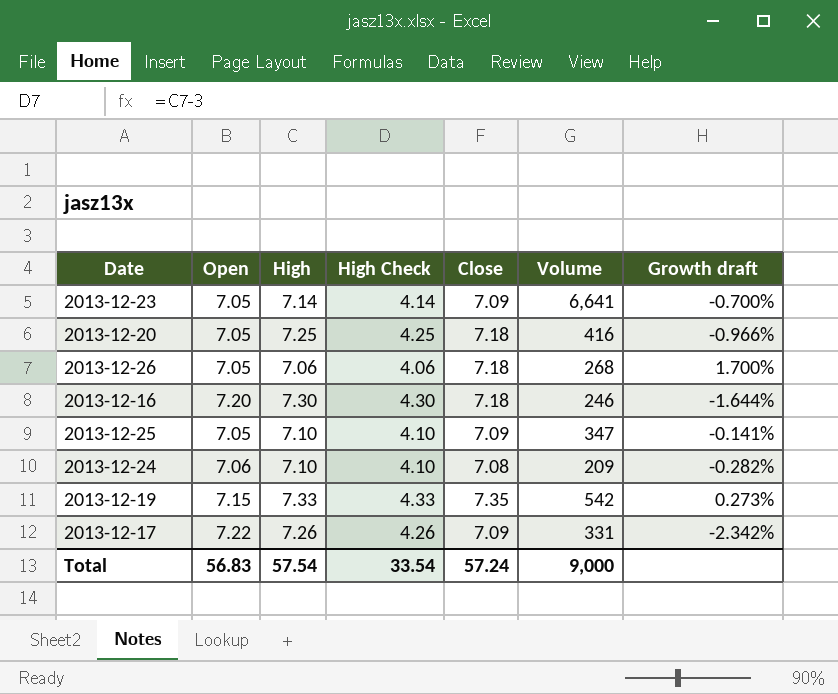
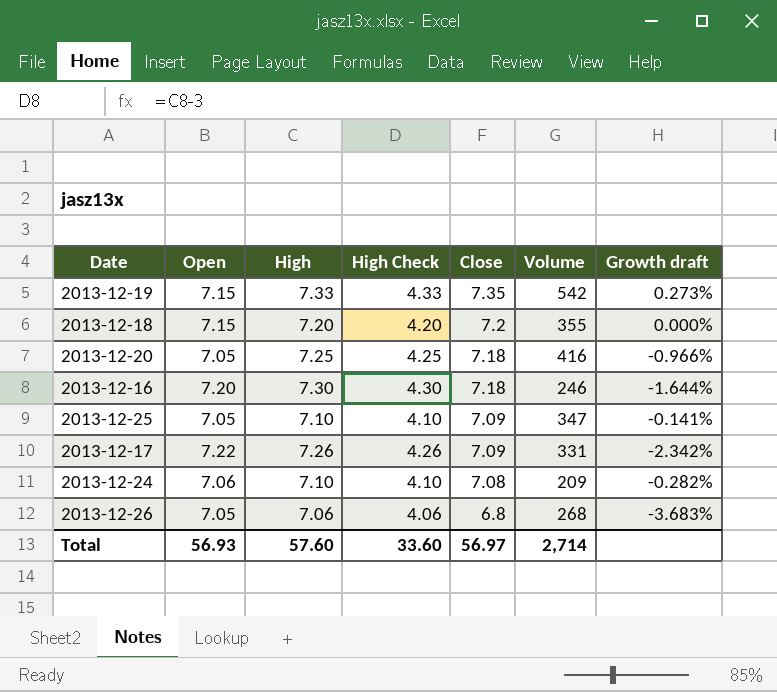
row order: none -> Close descending
row 2013-12-23: 7.05 | 7.14 | 4.14 | 7.09 | 6,641 | -0.700% -> none
row 2013-12-18: none -> 7.15 | 7.20 | 4.20 | 7.2 | 355 | 0.000%
2013-12-26 | Close: 7.18 -> 6.8
2013-12-26 | Growth draft: 1.700% -> -3.683%
Total | Open: 56.83 -> 56.93
Total | High: 57.54 -> 57.60
Total | High Check: 33.54 -> 33.60
Total | Close: 57.24 -> 56.97
Total | Volume: 9,000 -> 2,714

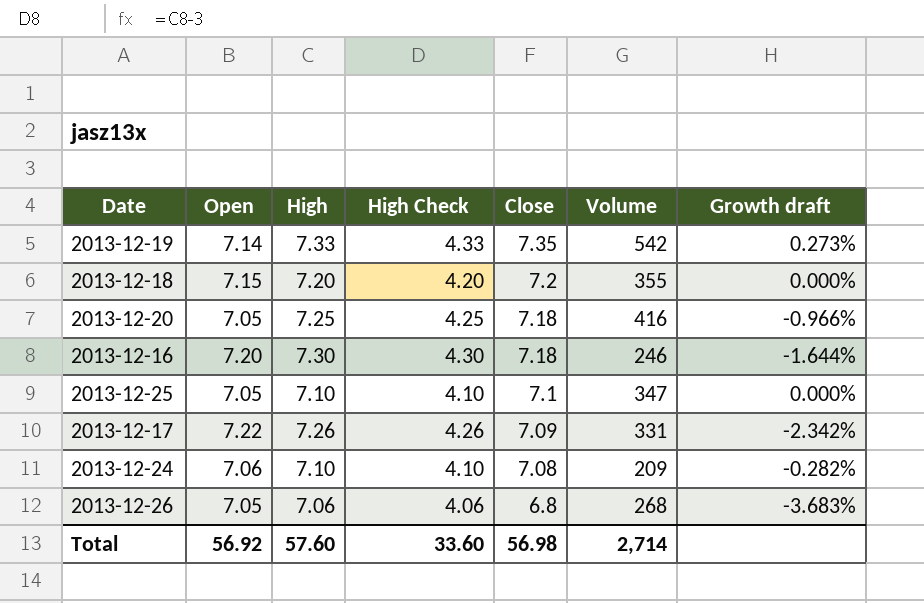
2013-12-19 | Open: 7.15 -> 7.14
2013-12-25 | Close: 7.09 -> 7.1
2013-12-25 | Growth draft: -0.141% -> 0.000%
Total | Open: 56.93 -> 56.92
Total | Close: 56.97 -> 56.98

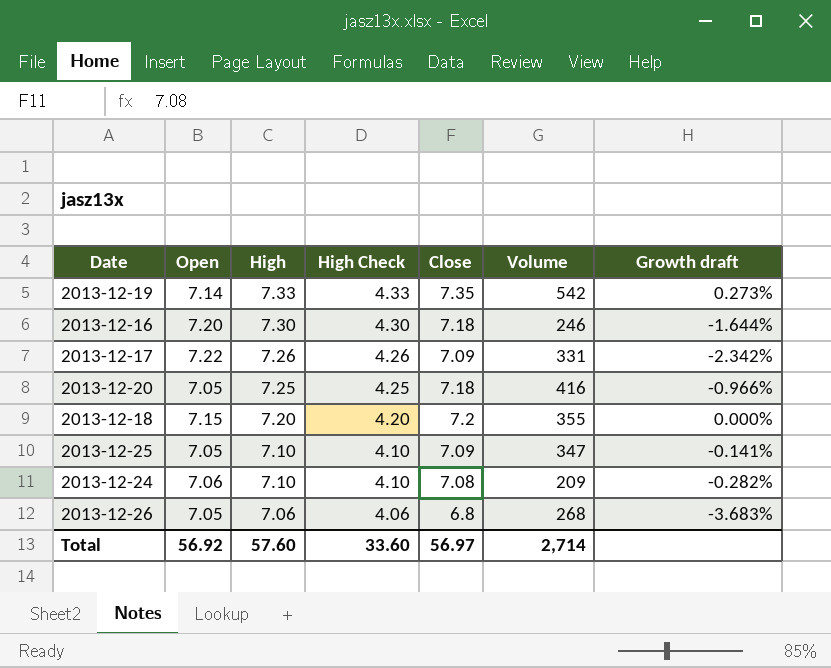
row order: Close descending -> High descending
2013-12-25 | Close: 7.1 -> 7.09
2013-12-25 | Growth draft: 0.000% -> -0.141%
Total | Close: 56.98 -> 56.97

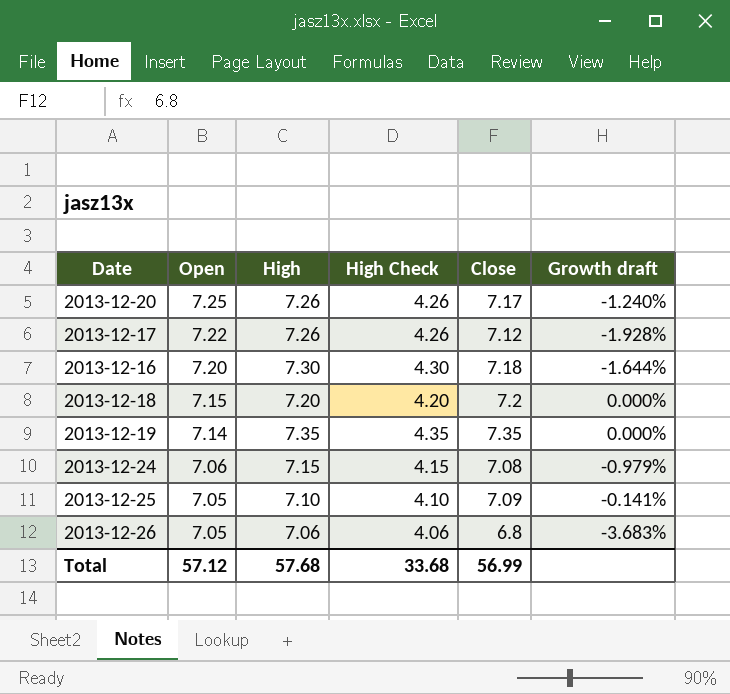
row order: High descending -> Open descending
column Volume | position: 6 -> none
2013-12-20 | Open: 7.05 -> 7.25
2013-12-20 | High: 7.25 -> 7.26
2013-12-20 | High Check: 4.25 -> 4.26
2013-12-20 | Close: 7.18 -> 7.17
2013-12-20 | Growth draft: -0.966% -> -1.240%
2013-12-17 | Close: 7.09 -> 7.12
2013-12-17 | Growth draft: -2.342% -> -1.928%
2013-12-19 | High: 7.33 -> 7.35
2013-12-19 | High Check: 4.33 -> 4.35
2013-12-19 | Growth draft: 0.273% -> 0.000%
2013-12-24 | High: 7.10 -> 7.15
2013-12-24 | High Check: 4.10 -> 4.15
2013-12-24 | Growth draft: -0.282% -> -0.979%
Total | Open: 56.92 -> 57.12
Total | High: 57.60 -> 57.68
Total | High Check: 33.60 -> 33.68
Total | Close: 56.97 -> 56.99

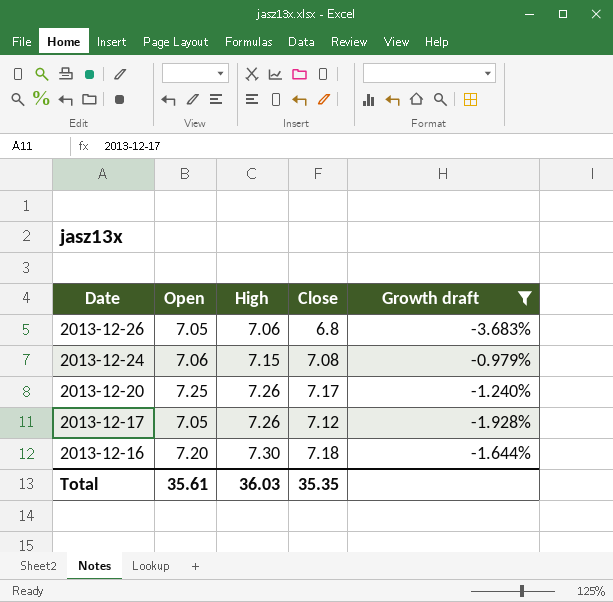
filter: none -> Growth draft <= -0.979%
row order: Open descending -> Date descending
column High Check | formula: [High] - 3 -> none
2013-12-17 | Open: 7.22 -> 7.05
Total | Open: 57.12 -> 35.61
Total | High: 57.68 -> 36.03
Total | Close: 56.99 -> 35.35

